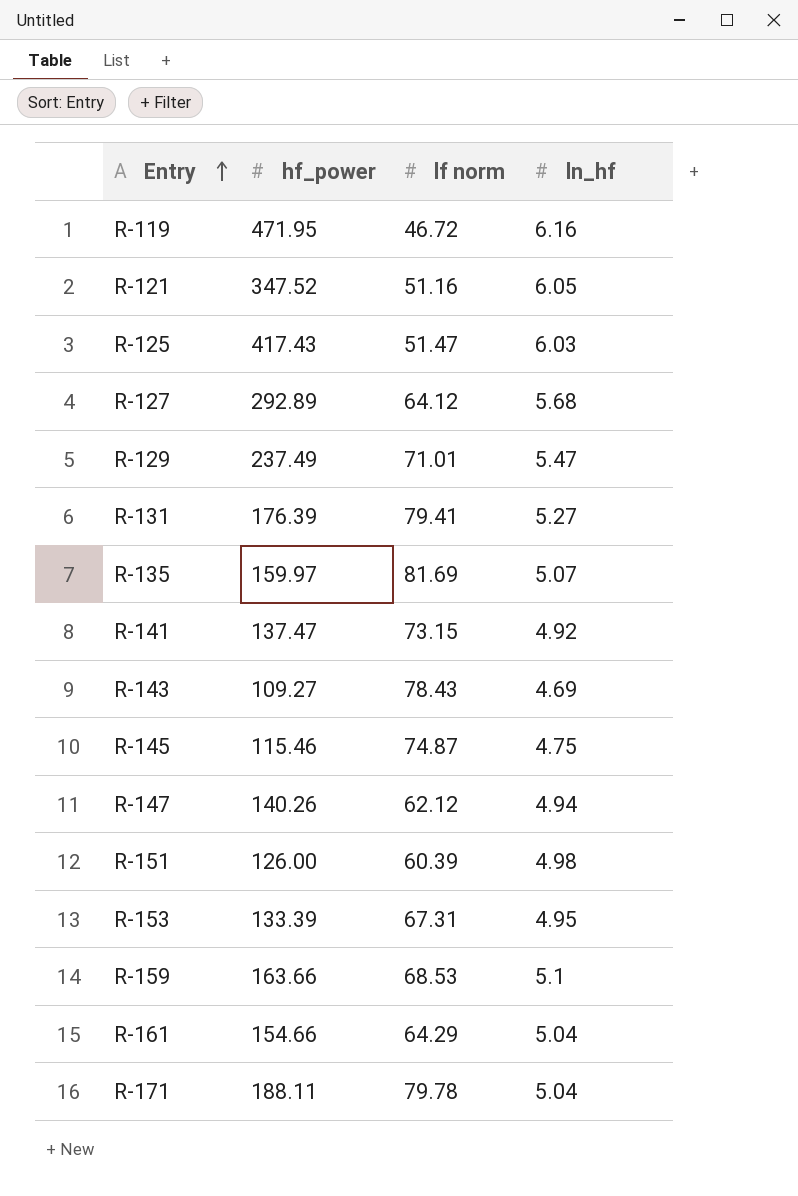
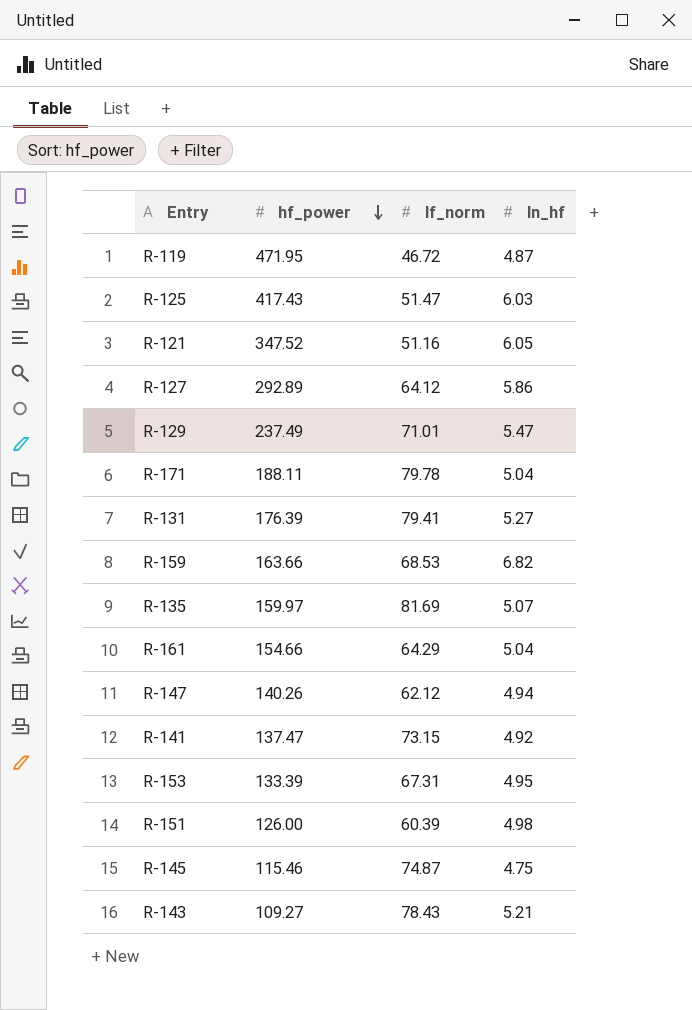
row order: Entry ascending -> hf_power descending
column name: lf norm -> lf_norm
R-119 | ln_hf: 6.16 -> 4.87
R-127 | ln_hf: 5.68 -> 5.86
R-159 | ln_hf: 5.1 -> 6.82
R-143 | ln_hf: 4.69 -> 5.21

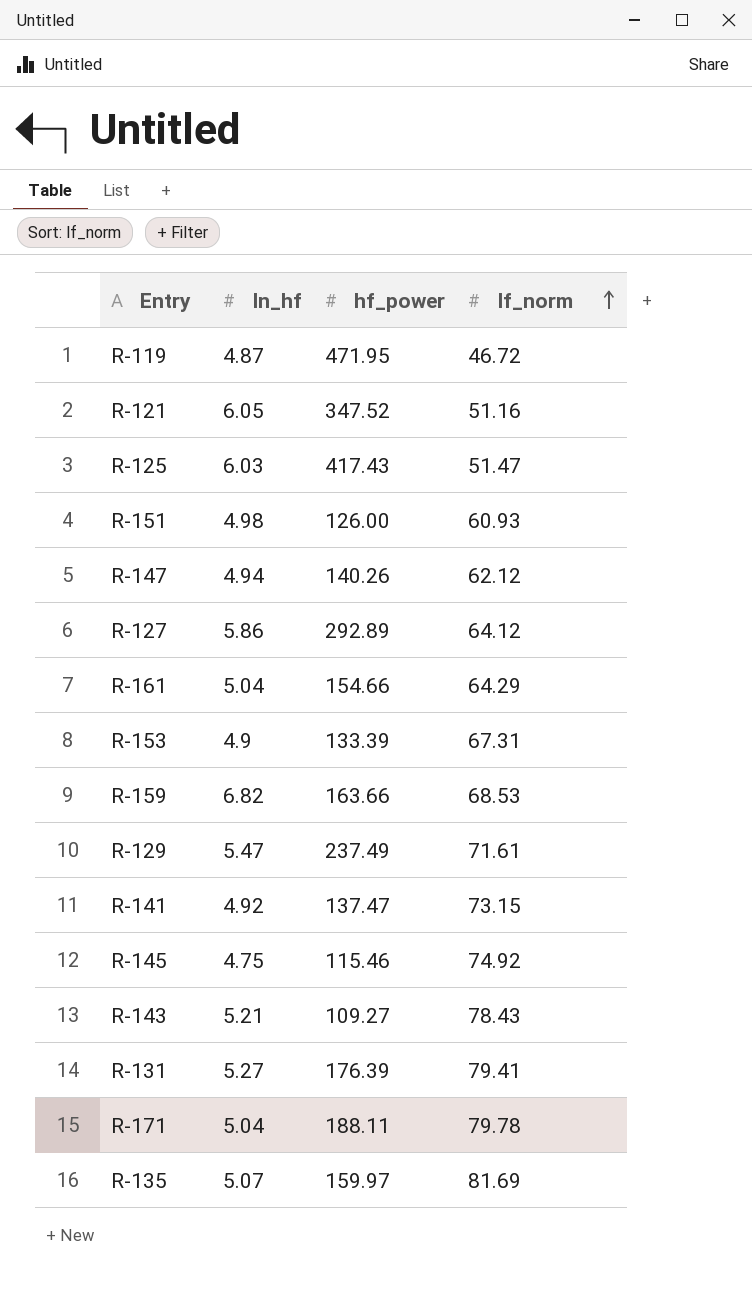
row order: hf_power descending -> lf_norm ascending
column ln_hf | position: 4 -> 2
R-151 | lf_norm: 60.39 -> 60.93
R-153 | ln_hf: 4.95 -> 4.9
R-129 | lf_norm: 71.01 -> 71.61
R-145 | lf_norm: 74.87 -> 74.92

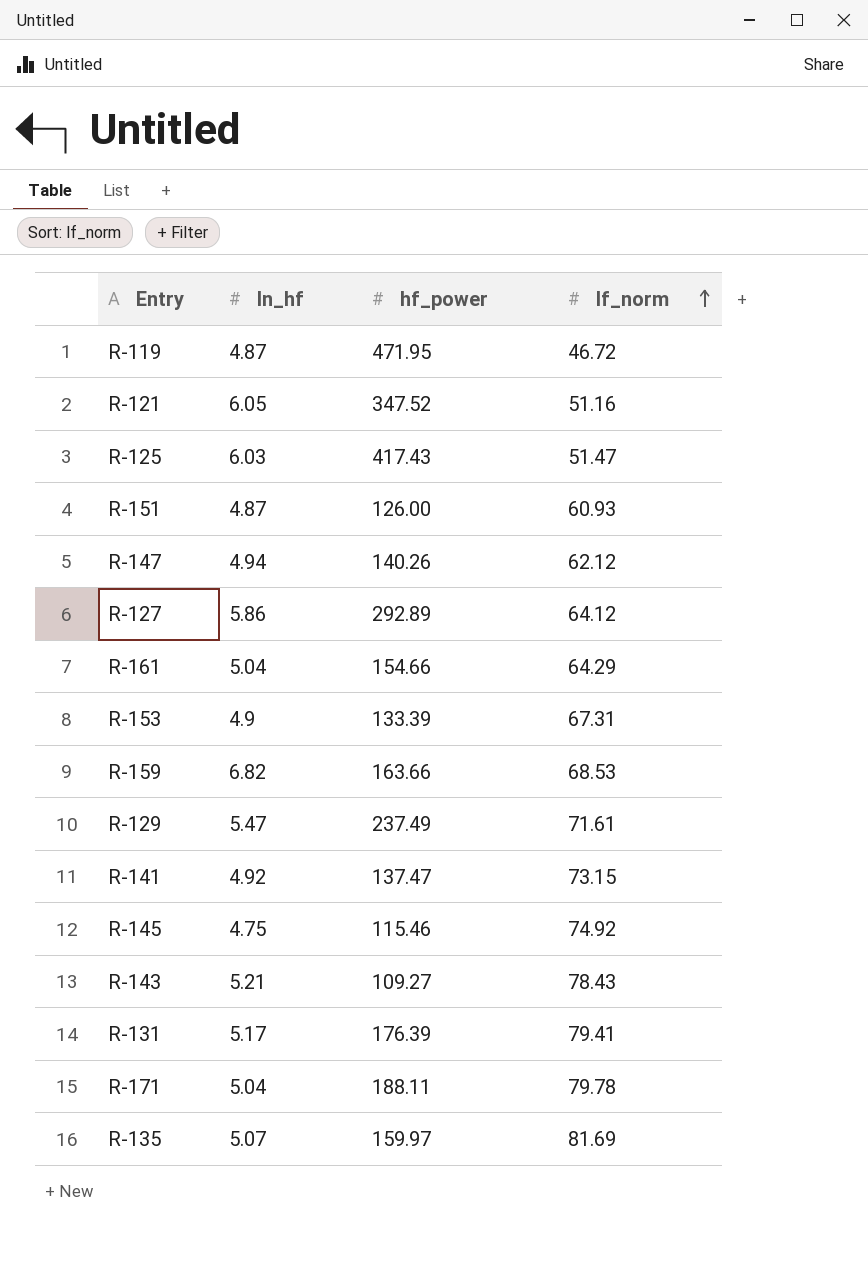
R-151 | ln_hf: 4.98 -> 4.87
R-131 | ln_hf: 5.27 -> 5.17

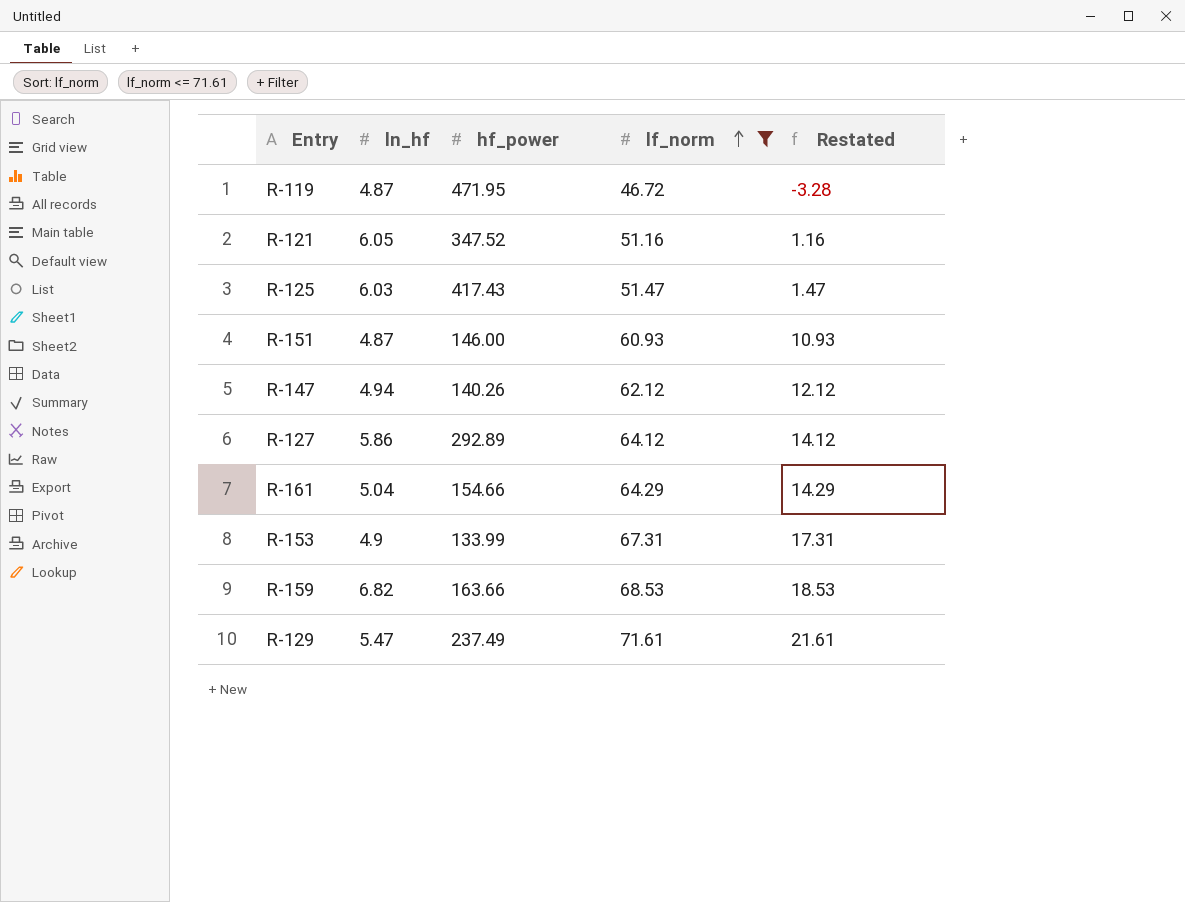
filter: none -> lf_norm <= 71.61
column Restated | formula: none -> [lf_norm] - 50
R-151 | hf_power: 126.00 -> 146.00
R-153 | hf_power: 133.39 -> 133.99

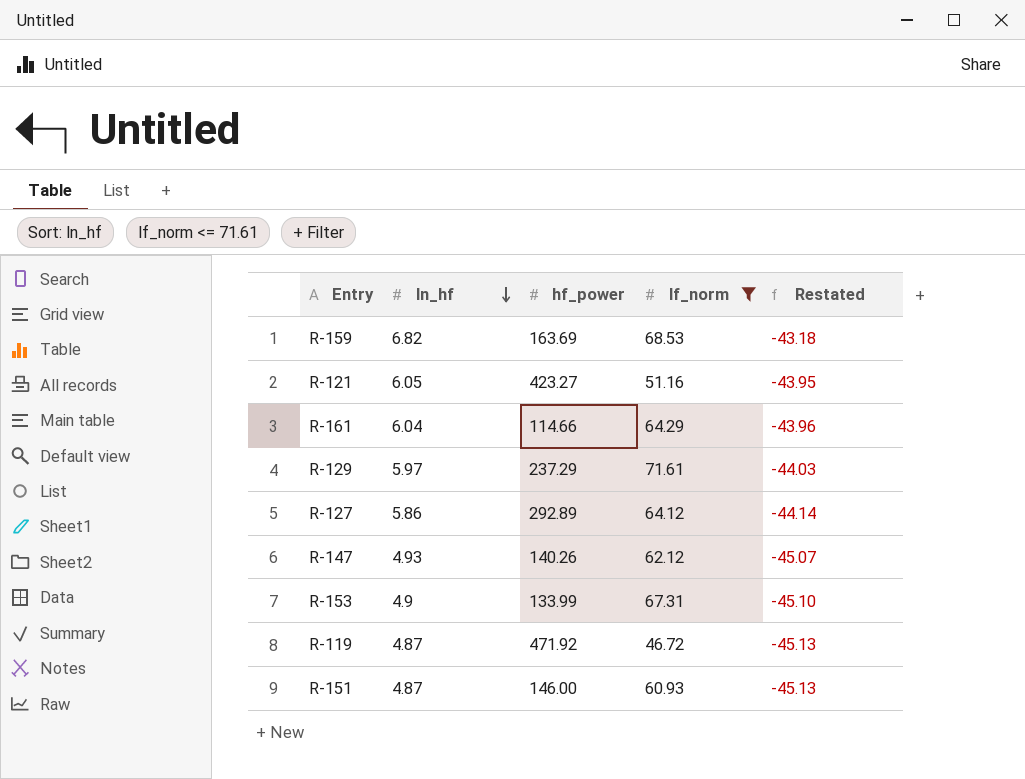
row order: lf_norm ascending -> ln_hf descending
column Restated | formula: [lf_norm] - 50 -> [ln_hf] - 50
row R-125: 6.03 | 417.43 | 51.47 | 1.47 -> none
R-159 | hf_power: 163.66 -> 163.69
R-121 | hf_power: 347.52 -> 423.27
R-161 | ln_hf: 5.04 -> 6.04
R-161 | hf_power: 154.66 -> 114.66
R-129 | ln_hf: 5.47 -> 5.97
R-129 | hf_power: 237.49 -> 237.29
R-147 | ln_hf: 4.94 -> 4.93
R-119 | hf_power: 471.95 -> 471.92

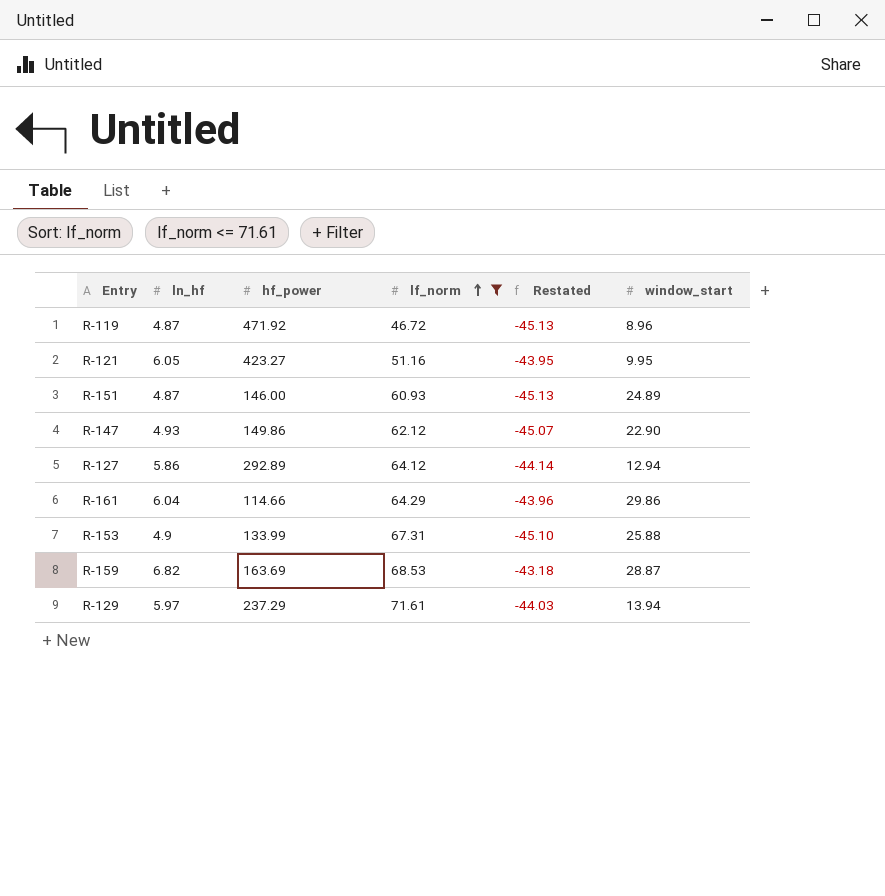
row order: ln_hf descending -> lf_norm ascending
column window_start | position: none -> 6
R-147 | hf_power: 140.26 -> 149.86

